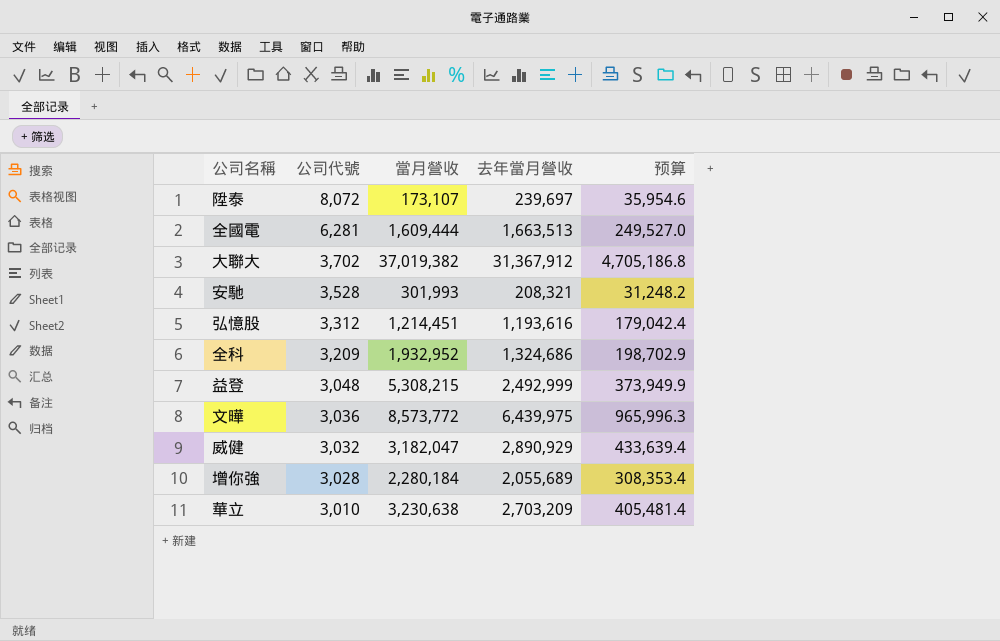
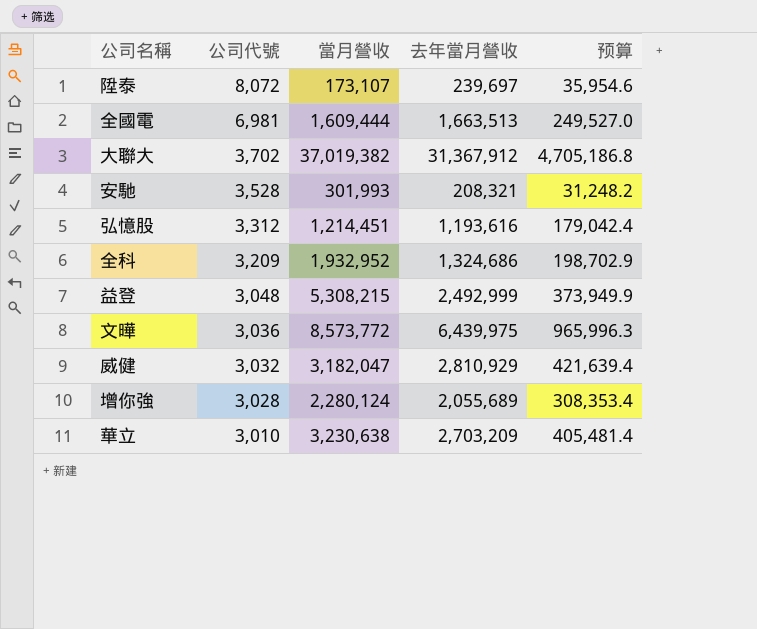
全國電 | 公司代號: 6,281 -> 6,981
威健 | 去年當月營收: 2,890,929 -> 2,810,929
威健 | 预算: 433,639.4 -> 421,639.4
增你強 | 當月營收: 2,280,184 -> 2,280,124

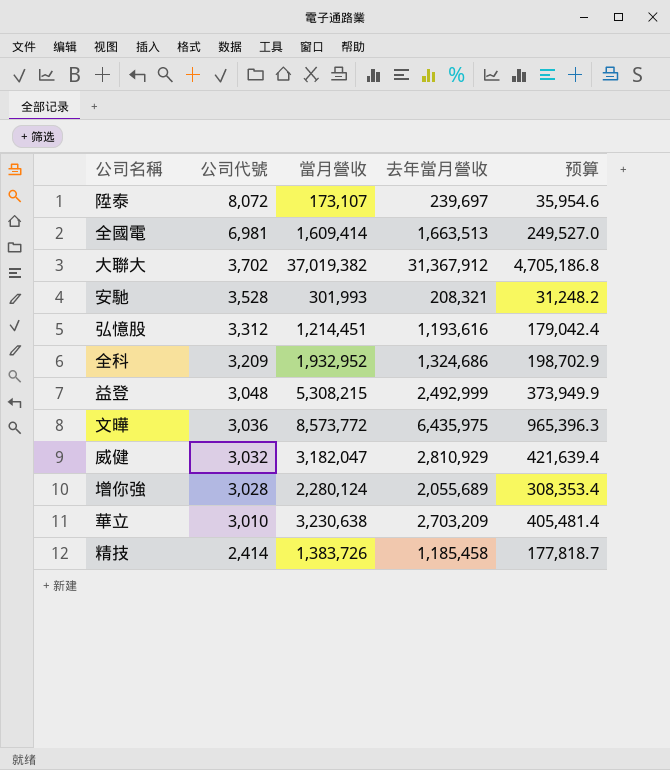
全國電 | 當月營收: 1,609,444 -> 1,609,414
文曄 | 去年當月營收: 6,439,975 -> 6,435,975
文曄 | 预算: 965,996.3 -> 965,396.3
row 精技: none -> 2,414 | 1,383,726 | 1,185,458 | 177,818.7

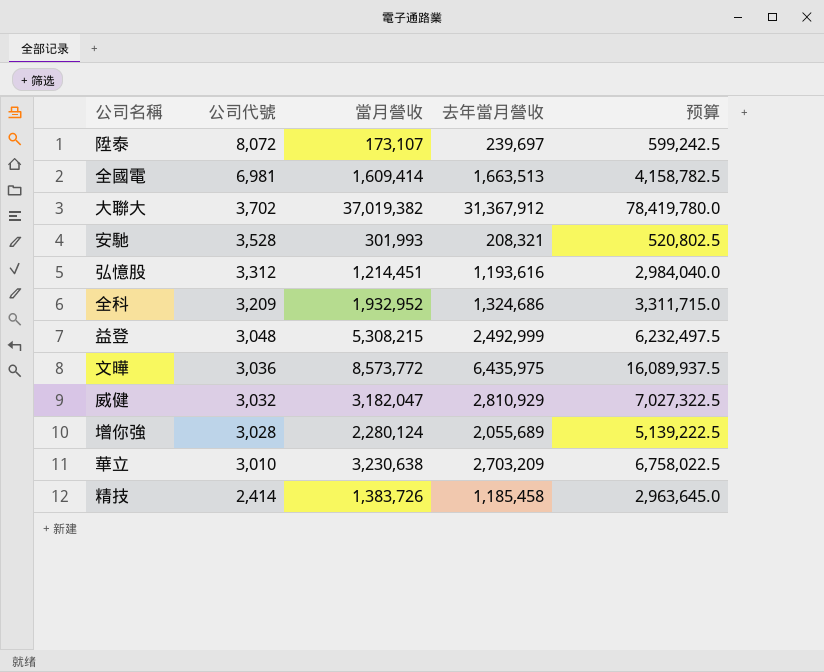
column 预算 | formula: [去年當月營收] * 0.15 -> [去年當月營收] * 2.5

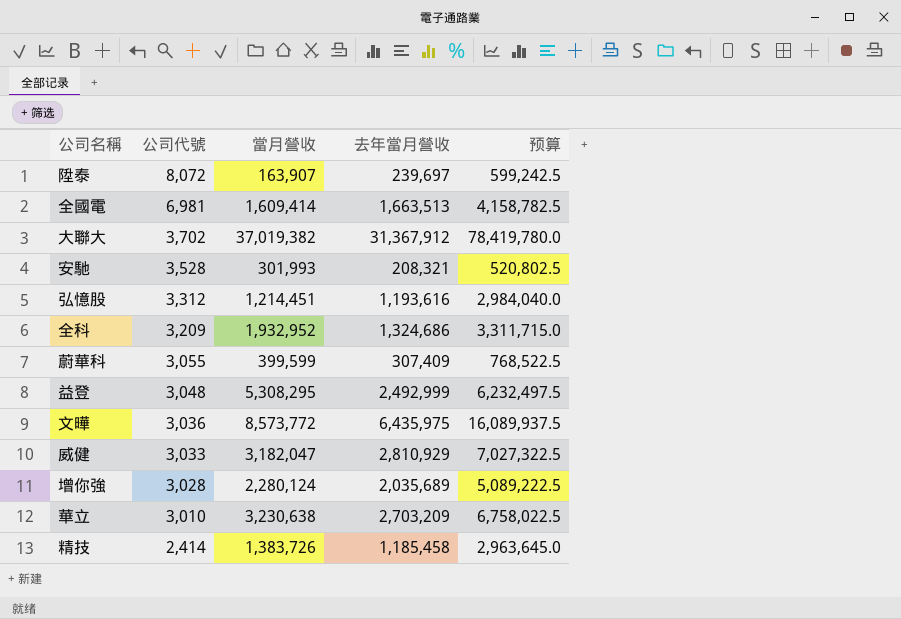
陞泰 | 當月營收: 173,107 -> 163,907
row 蔚華科: none -> 3,055 | 399,599 | 307,409 | 768,522.5
益登 | 當月營收: 5,308,215 -> 5,308,295
威健 | 公司代號: 3,032 -> 3,033
增你強 | 去年當月營收: 2,055,689 -> 2,035,689
增你強 | 预算: 5,139,222.5 -> 5,089,222.5

